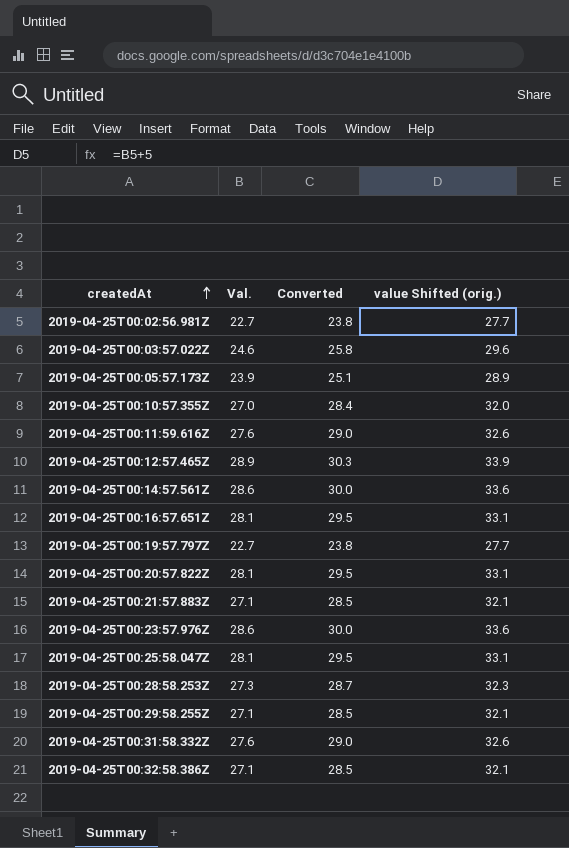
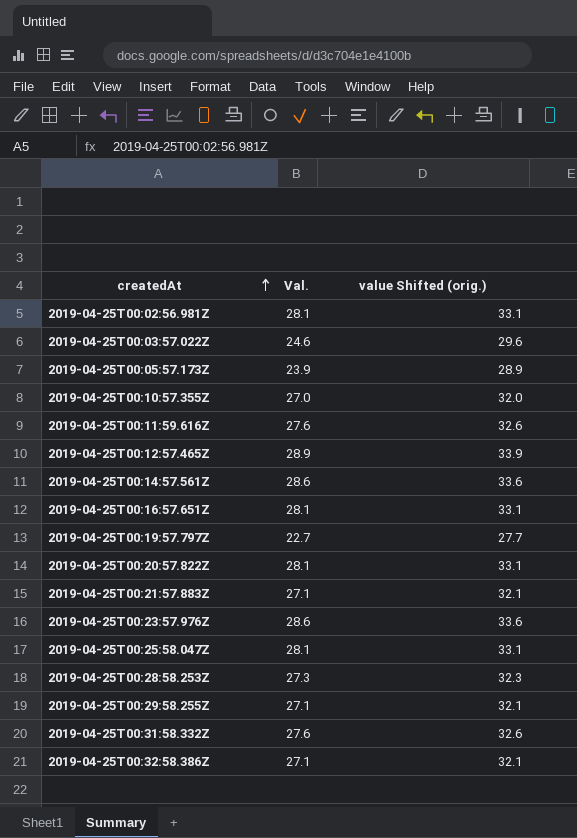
column Converted | formula: [Val.] * 1.05 -> none
2019-04-25T00:02:56.981Z | Val.: 22.7 -> 28.1
2019-04-25T00:02:56.981Z | value Shifted (orig.): 27.7 -> 33.1

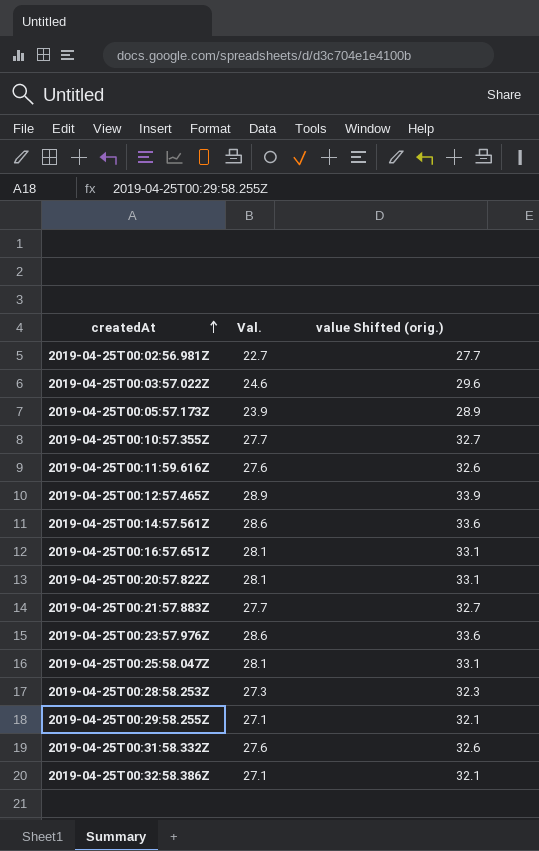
row 2019-04-25T00:19:57.797Z: 22.7 | 27.7 -> none
2019-04-25T00:02:56.981Z | Val.: 28.1 -> 22.7
2019-04-25T00:02:56.981Z | value Shifted (orig.): 33.1 -> 27.7
2019-04-25T00:10:57.355Z | Val.: 27.0 -> 27.7
2019-04-25T00:10:57.355Z | value Shifted (orig.): 32.0 -> 32.7
2019-04-25T00:21:57.883Z | Val.: 27.1 -> 27.7
2019-04-25T00:21:57.883Z | value Shifted (orig.): 32.1 -> 32.7

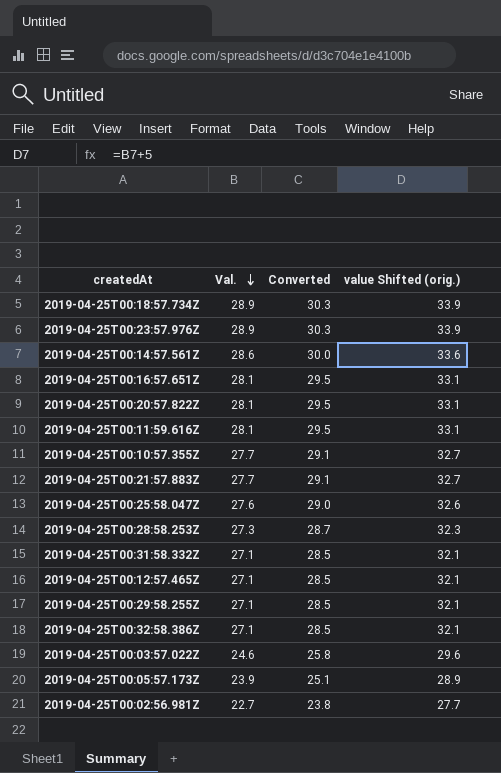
row order: createdAt ascending -> Val. descending
column Converted | formula: none -> [Val.] * 1.05
row 2019-04-25T00:18:57.734Z: none -> 28.9 | 30.3 | 33.9
2019-04-25T00:23:57.976Z | Val.: 28.6 -> 28.9
2019-04-25T00:23:57.976Z | value Shifted (orig.): 33.6 -> 33.9
2019-04-25T00:11:59.616Z | Val.: 27.6 -> 28.1
2019-04-25T00:11:59.616Z | value Shifted (orig.): 32.6 -> 33.1
2019-04-25T00:25:58.047Z | Val.: 28.1 -> 27.6
2019-04-25T00:25:58.047Z | value Shifted (orig.): 33.1 -> 32.6
2019-04-25T00:31:58.332Z | Val.: 27.6 -> 27.1
2019-04-25T00:31:58.332Z | value Shifted (orig.): 32.6 -> 32.1
2019-04-25T00:12:57.465Z | Val.: 28.9 -> 27.1
2019-04-25T00:12:57.465Z | value Shifted (orig.): 33.9 -> 32.1

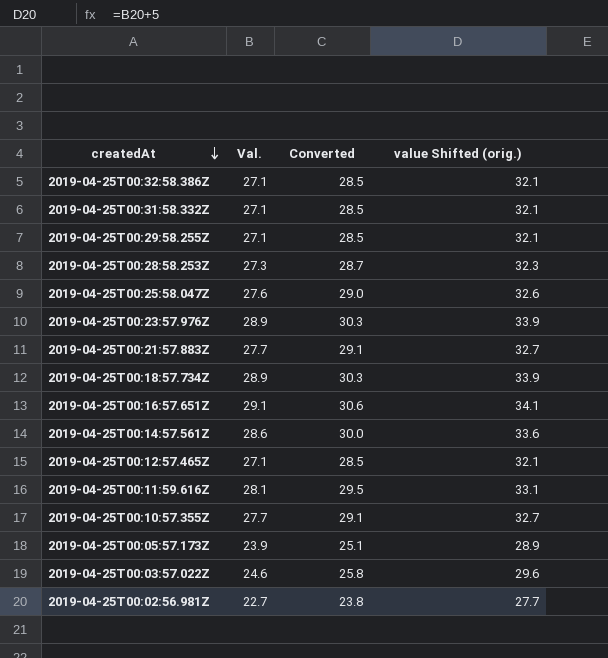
row order: Val. descending -> createdAt descending
row 2019-04-25T00:20:57.822Z: 28.1 | 29.5 | 33.1 -> none
2019-04-25T00:16:57.651Z | Val.: 28.1 -> 29.1
2019-04-25T00:16:57.651Z | Converted: 29.5 -> 30.6
2019-04-25T00:16:57.651Z | value Shifted (orig.): 33.1 -> 34.1

